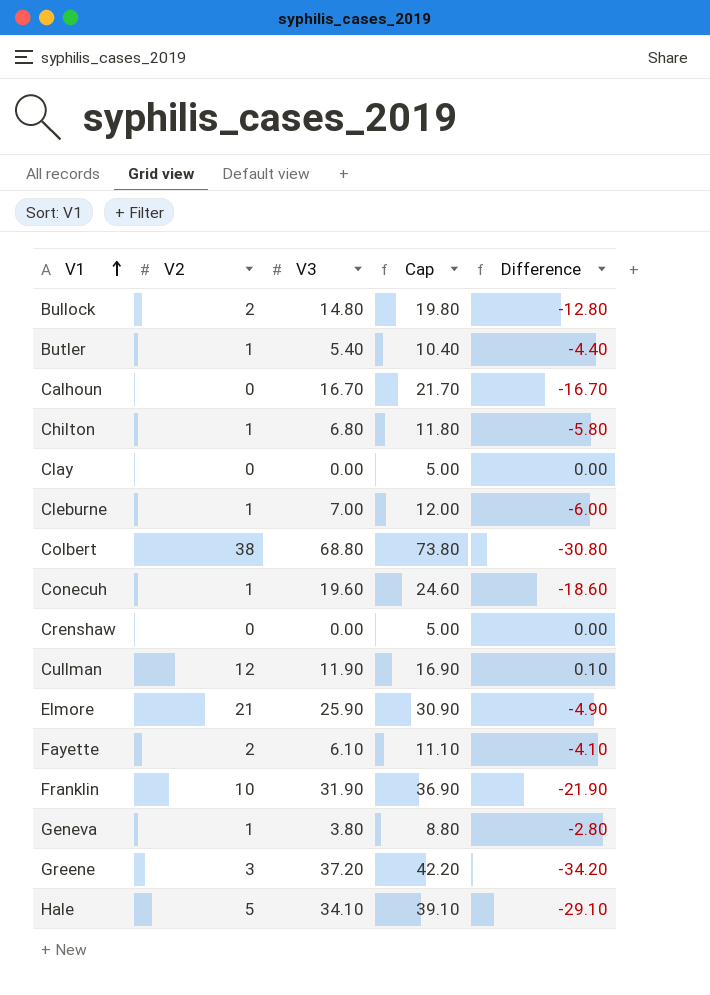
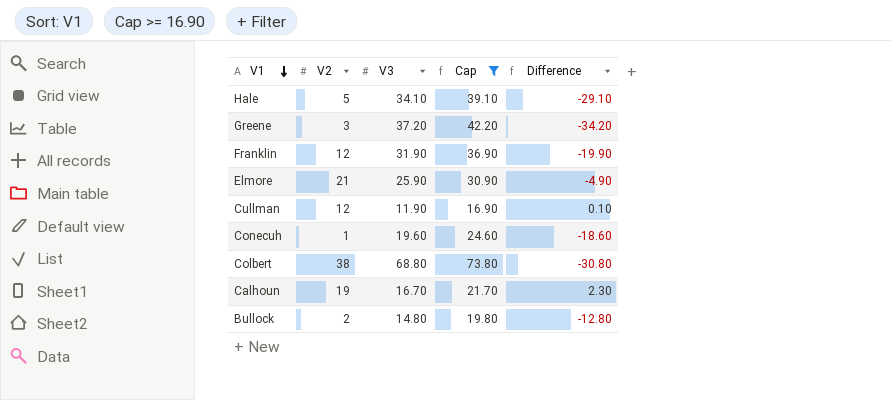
filter: none -> Cap >= 16.90
row order: V1 ascending -> V1 descending
Franklin | V2: 10 -> 12
Franklin | Difference: -21.90 -> -19.90
Calhoun | V2: 0 -> 19
Calhoun | Difference: -16.70 -> 2.30

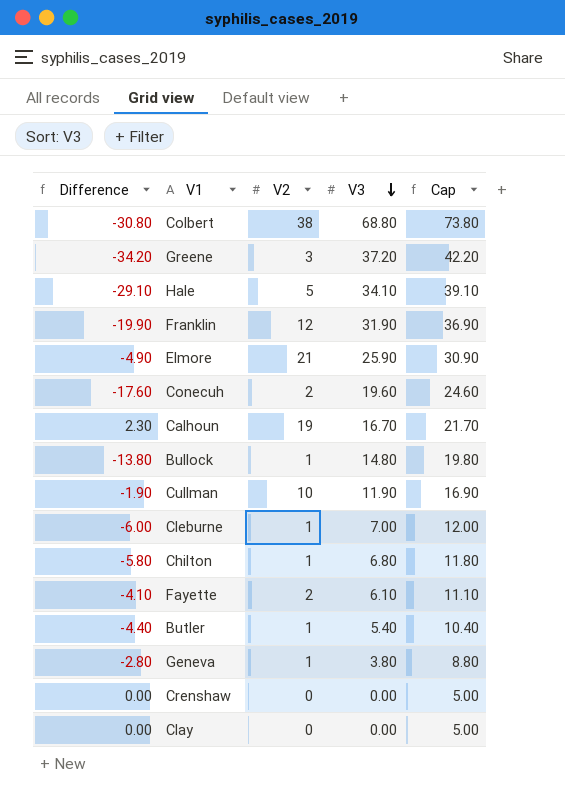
filter: Cap >= 16.90 -> none
row order: V1 descending -> V3 descending
column Difference | position: 5 -> 1
Conecuh | Difference: -18.60 -> -17.60
Conecuh | V2: 1 -> 2
Bullock | Difference: -12.80 -> -13.80
Bullock | V2: 2 -> 1
Cullman | Difference: 0.10 -> -1.90
Cullman | V2: 12 -> 10

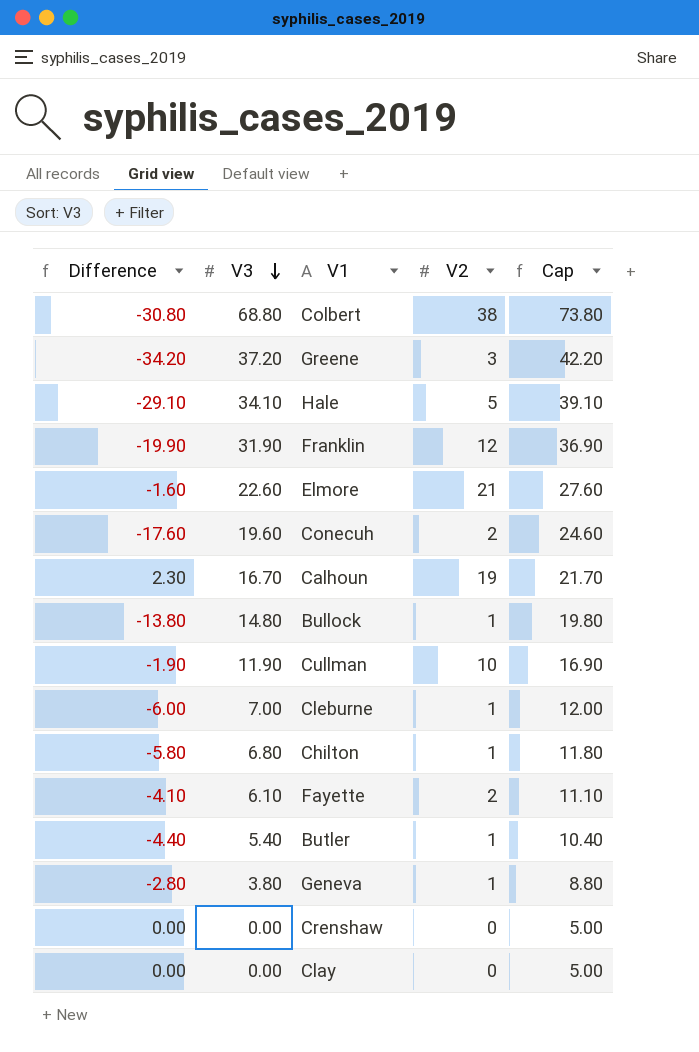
column V3 | position: 4 -> 2
Elmore | Difference: -4.90 -> -1.60
Elmore | V3: 25.90 -> 22.60
Elmore | Cap: 30.90 -> 27.60

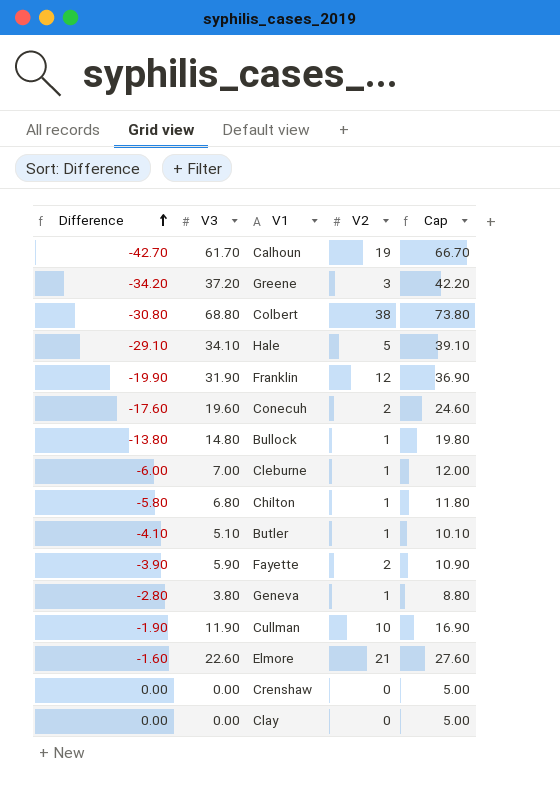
row order: V3 descending -> Difference ascending
Calhoun | Difference: 2.30 -> -42.70
Calhoun | V3: 16.70 -> 61.70
Calhoun | Cap: 21.70 -> 66.70
Butler | Difference: -4.40 -> -4.10
Butler | V3: 5.40 -> 5.10
Butler | Cap: 10.40 -> 10.10
Fayette | Difference: -4.10 -> -3.90
Fayette | V3: 6.10 -> 5.90
Fayette | Cap: 11.10 -> 10.90

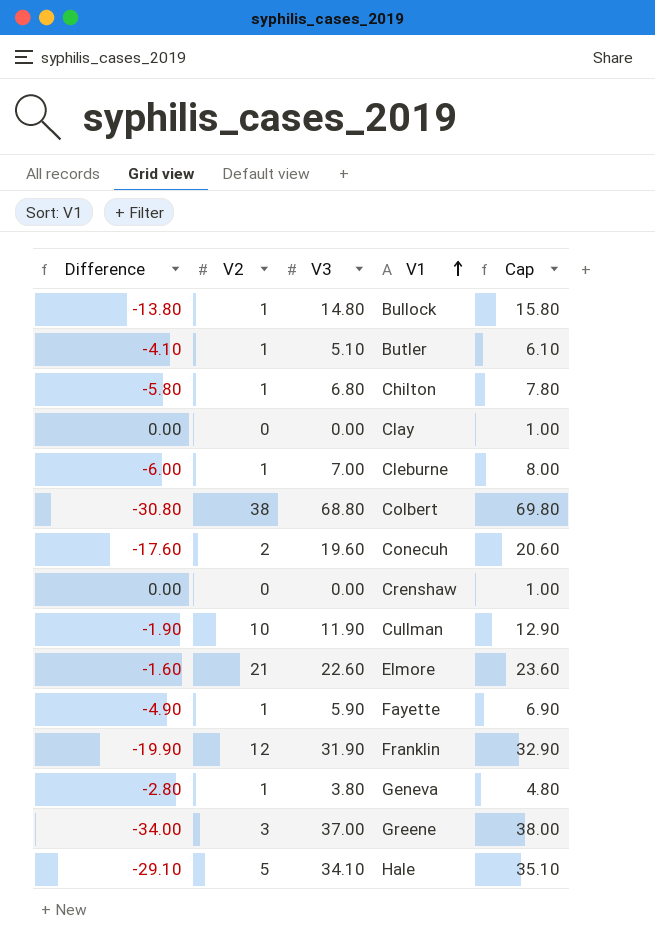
row order: Difference ascending -> V1 ascending
column V2 | position: 4 -> 2
column Cap | formula: [V3] + 5 -> [V3] + 1
row Calhoun: -42.70 | 61.70 | 19 | 66.70 -> none
Fayette | Difference: -3.90 -> -4.90
Fayette | V2: 2 -> 1
Greene | Difference: -34.20 -> -34.00
Greene | V3: 37.20 -> 37.00

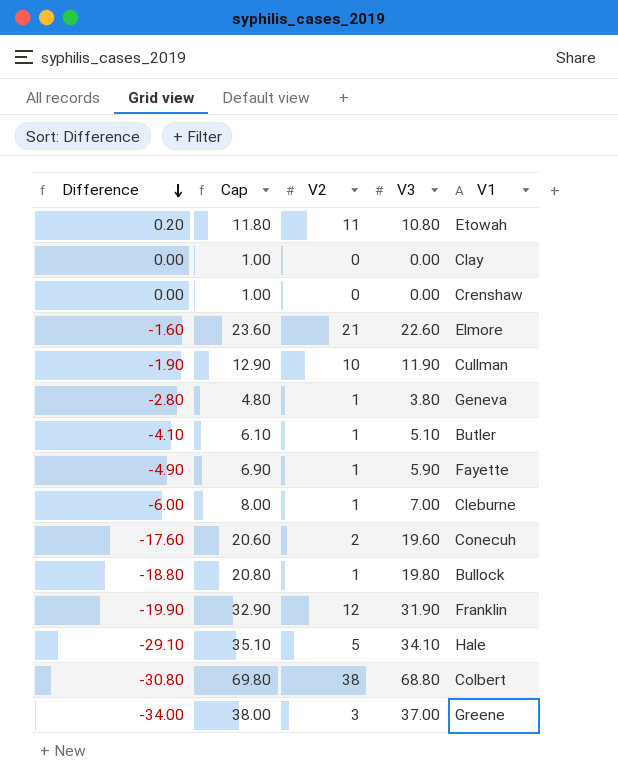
row order: V1 ascending -> Difference descending
column Cap | position: 5 -> 2
row Chilton: -5.80 | 1 | 6.80 | 7.80 -> none
row Etowah: none -> 0.20 | 11.80 | 11 | 10.80
Bullock | Difference: -13.80 -> -18.80
Bullock | Cap: 15.80 -> 20.80
Bullock | V3: 14.80 -> 19.80

